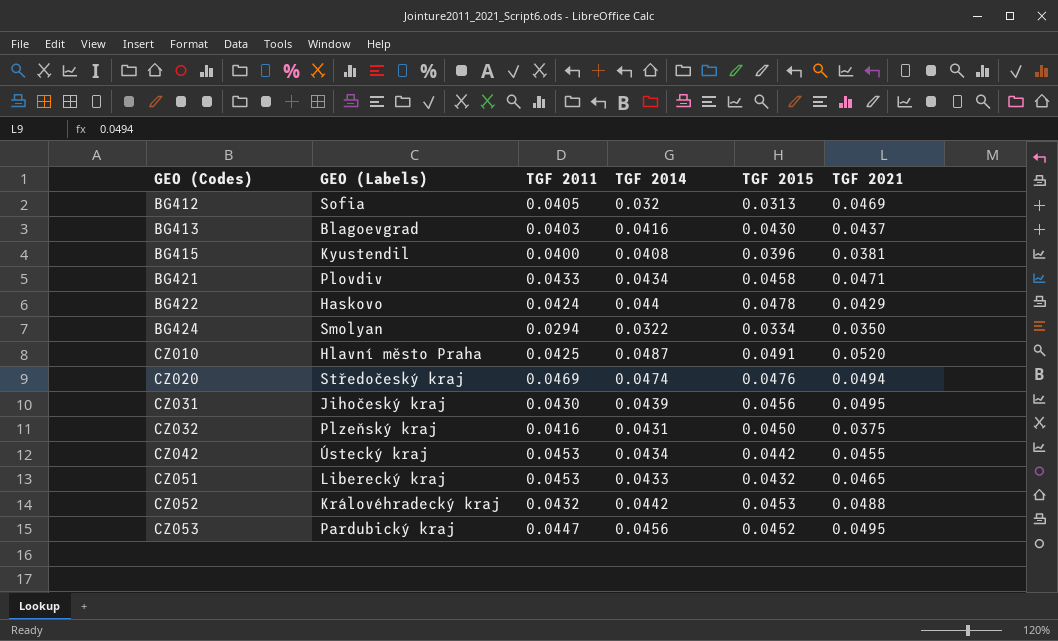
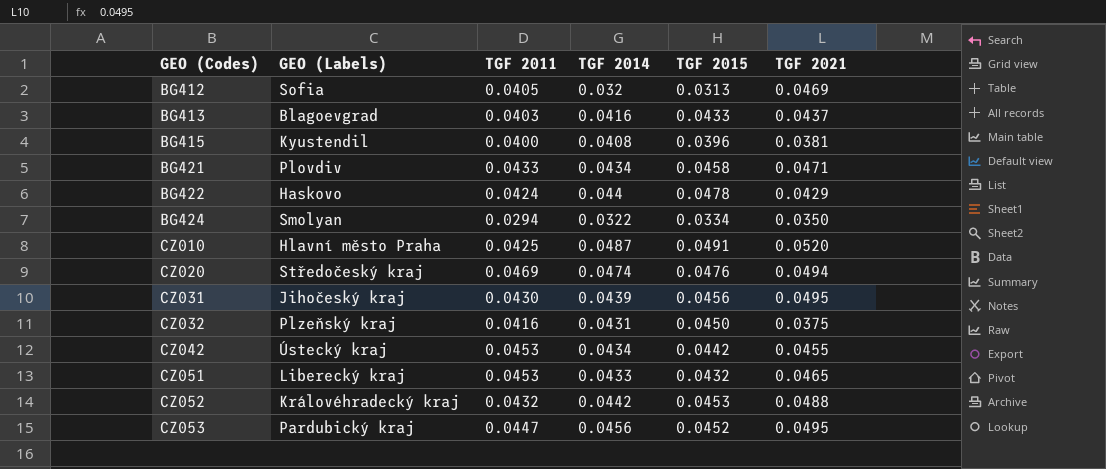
BG413 | TGF 2015: 0.0430 -> 0.0433

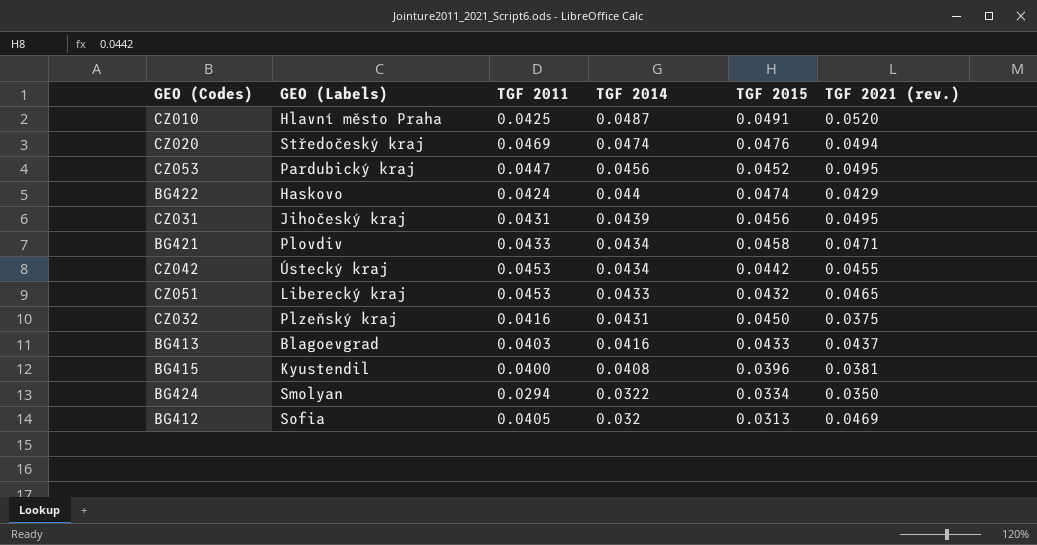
row order: GEO (Codes) ascending -> TGF 2014 descending
column name: TGF 2021 -> TGF 2021 (rev.)
row CZ052: Královéhradecký kraj | 0.0432 | 0.0442 | 0.0453 | 0.0488 -> none
BG422 | TGF 2015: 0.0478 -> 0.0474
CZ031 | TGF 2011: 0.0430 -> 0.0431

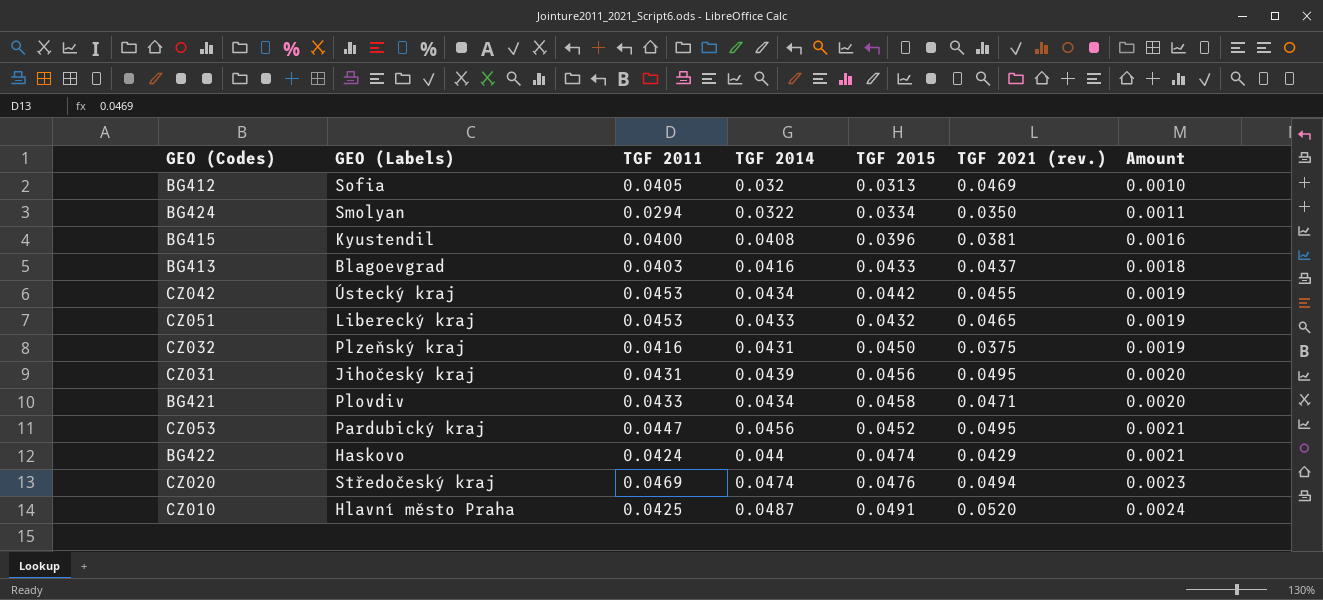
row order: TGF 2014 descending -> Amount ascending
column Amount | formula: none -> [TGF 2014] * [TGF 2015]

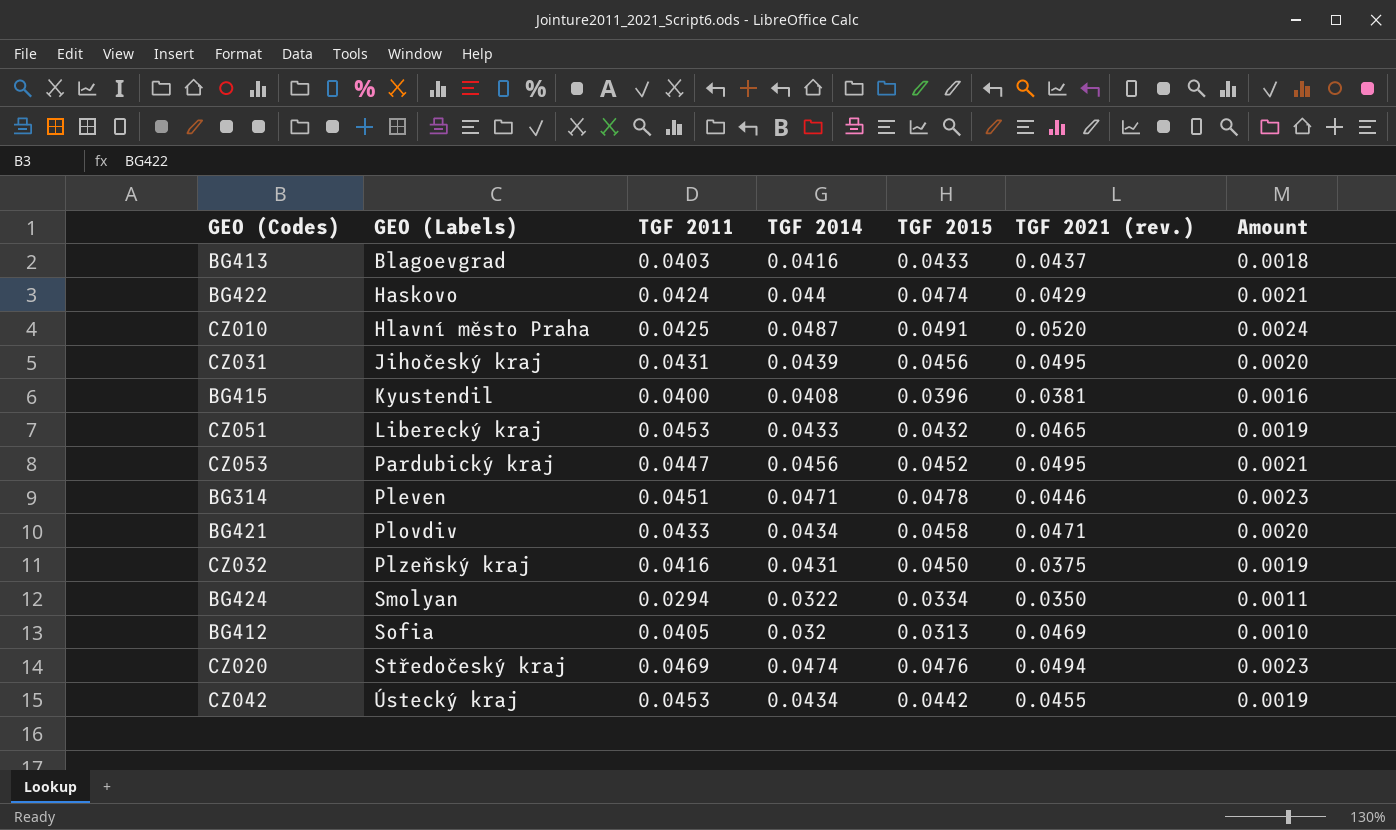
row order: Amount ascending -> GEO (Labels) ascending
row BG314: none -> Pleven | 0.0451 | 0.0471 | 0.0478 | 0.0446 | 0.0023

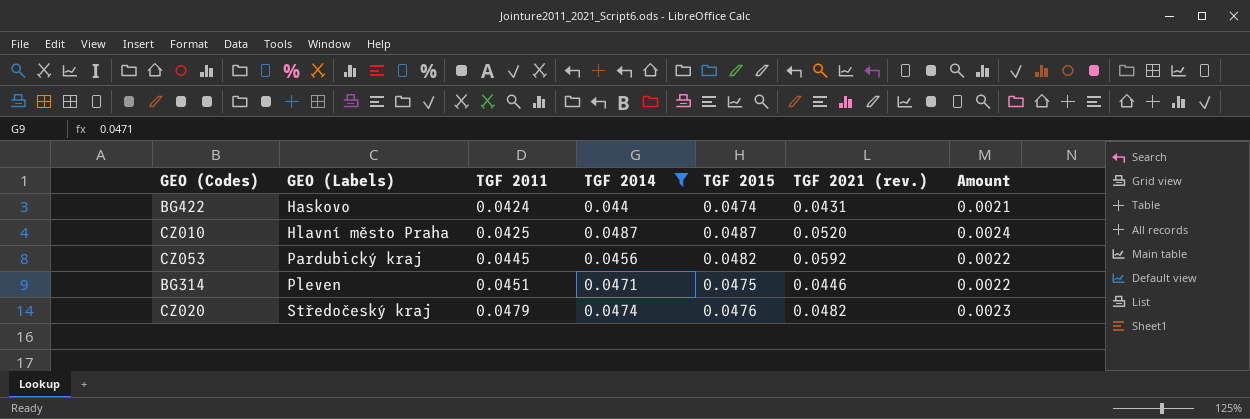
filter: none -> TGF 2014 >= 0.044
BG422 | TGF 2021 (rev.): 0.0429 -> 0.0431
CZ010 | TGF 2015: 0.0491 -> 0.0487
CZ053 | TGF 2011: 0.0447 -> 0.0445
CZ053 | TGF 2015: 0.0452 -> 0.0482
CZ053 | TGF 2021 (rev.): 0.0495 -> 0.0592
CZ053 | Amount: 0.0021 -> 0.0022
BG314 | TGF 2015: 0.0478 -> 0.0475
BG314 | Amount: 0.0023 -> 0.0022
CZ020 | TGF 2011: 0.0469 -> 0.0479
CZ020 | TGF 2021 (rev.): 0.0494 -> 0.0482

